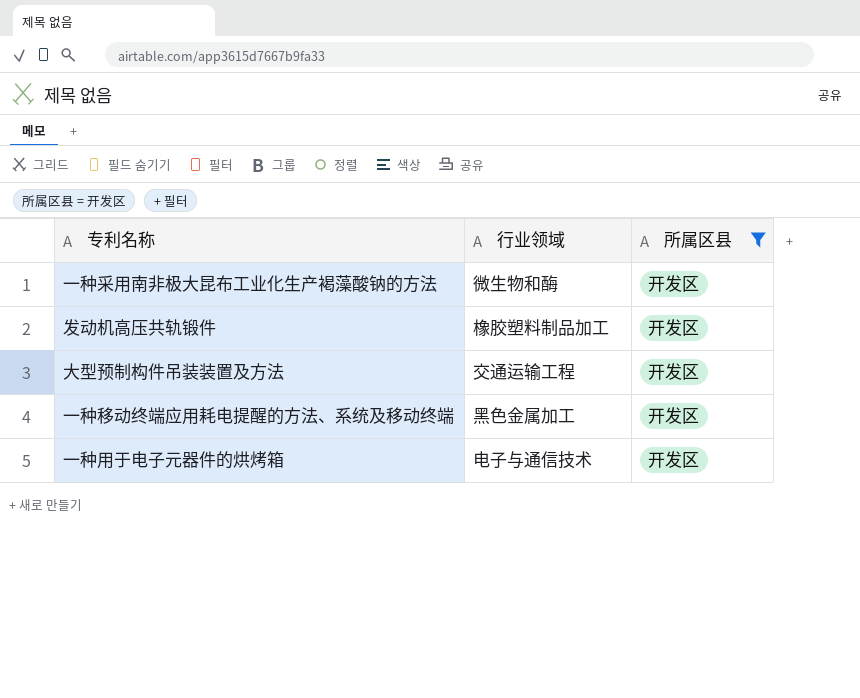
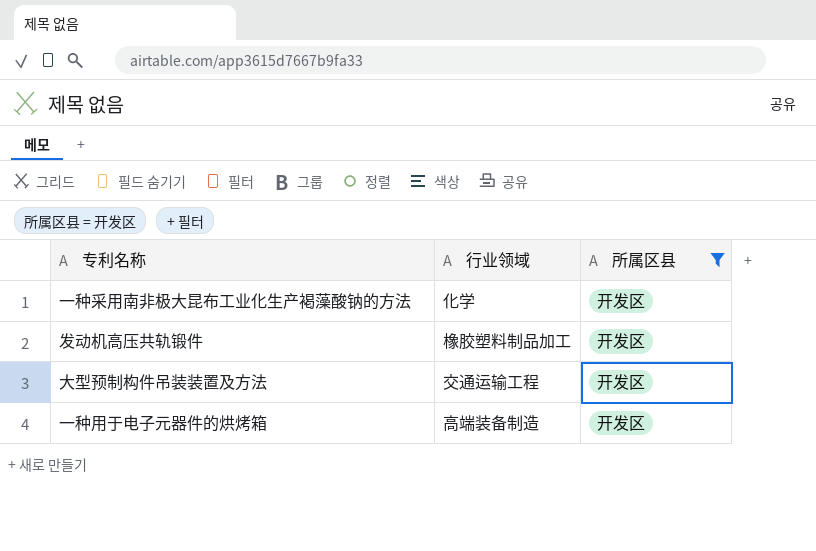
row 一种移动终端应用耗电提醒的方法、系统及移动终端: 黑色金属加工 | 开发区 -> none
一种采用南非极大昆布工业化生产褐藻酸钠的方法 | 行业领域: 微生物和酶 -> 化学
一种用于电子元器件的烘烤箱 | 行业领域: 电子与通信技术 -> 高端装备制造

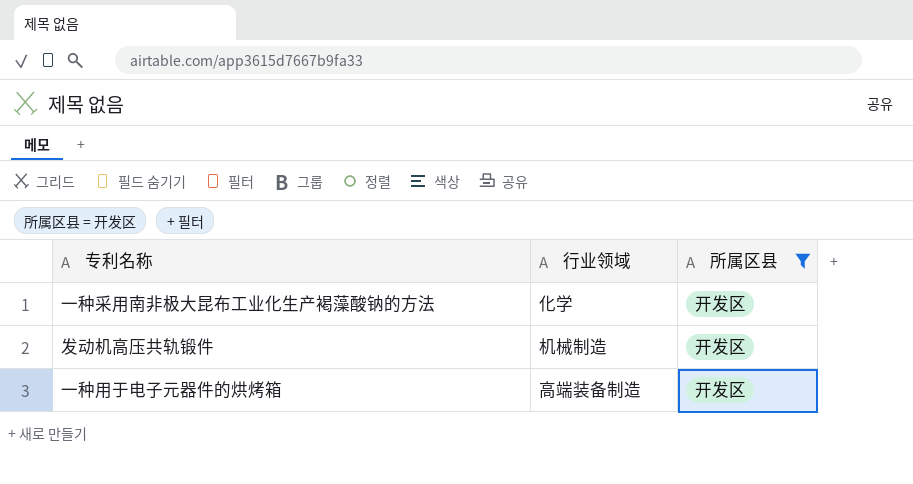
row 大型预制构件吊装装置及方法: 交通运输工程 | 开发区 -> none
发动机高压共轨锻件 | 行业领域: 橡胶塑料制品加工 -> 机械制造

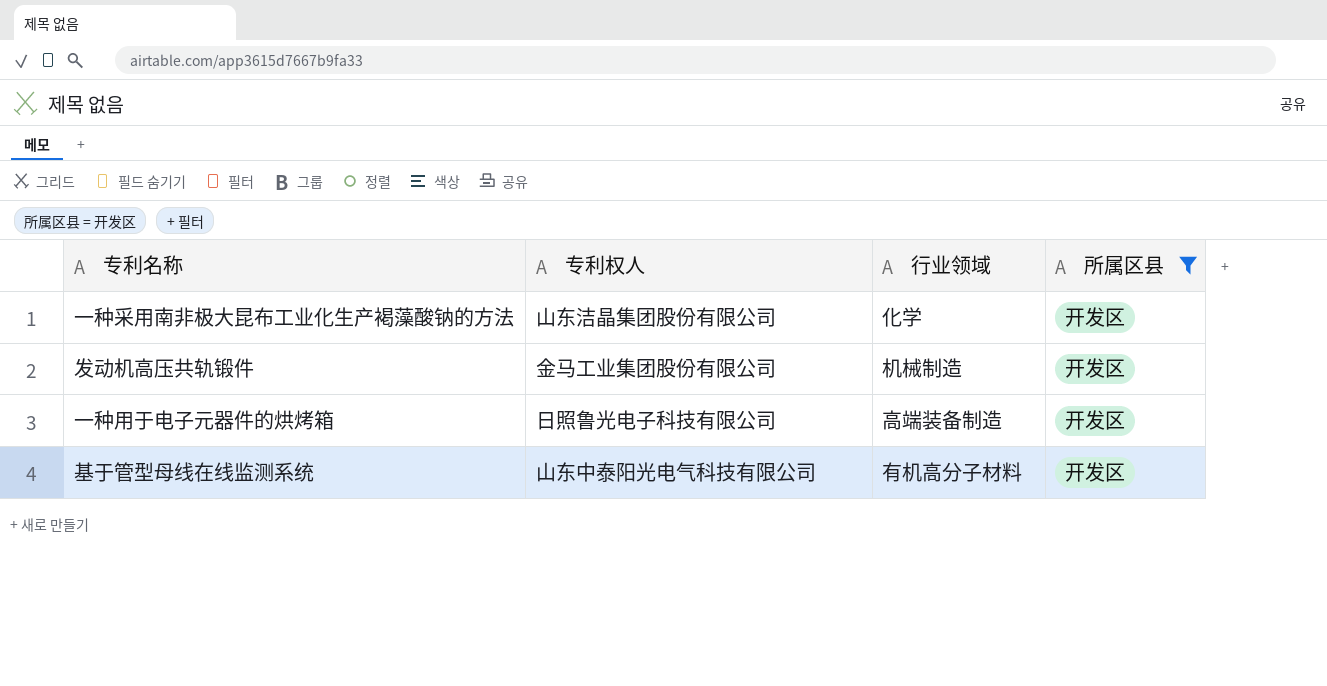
column 专利权人 | position: none -> 2
row 基于管型母线在线监测系统: none -> 山东中泰阳光电气科技有限公司 | 有机高分子材料 | 开发区

